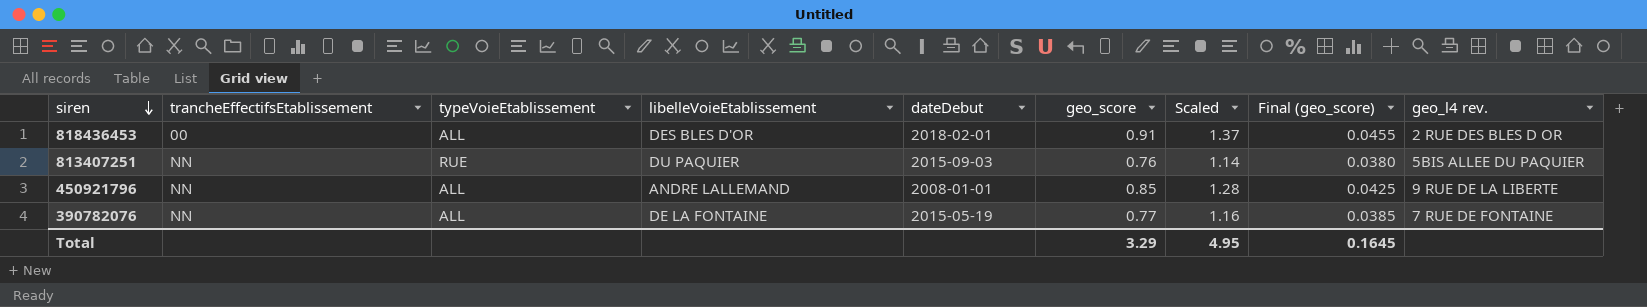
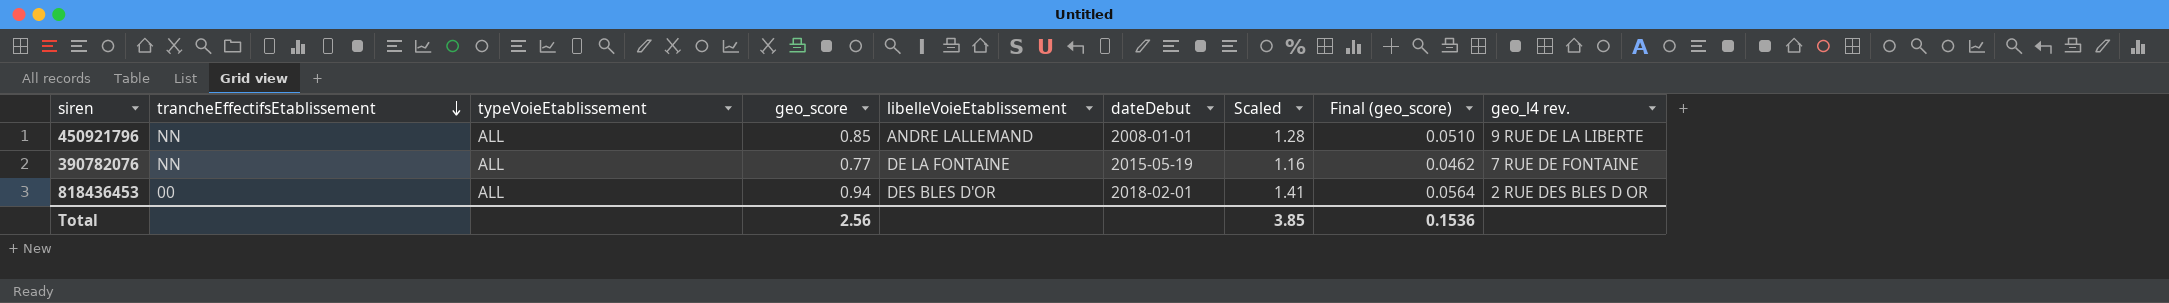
row order: siren descending -> trancheEffectifsEtablissement descending
column geo_score | position: 6 -> 4
column Final (geo_score) | formula: [geo_score] * 0.05 -> [geo_score] * 0.06
row 813407251: NN | RUE | DU PAQUIER | 2015-09-03 | 0.76 | 1.14 | 0.0380 | 5BIS ALLEE DU PAQUIER -> none
818436453 | geo_score: 0.91 -> 0.94
818436453 | Scaled: 1.37 -> 1.41
Total | geo_score: 3.29 -> 2.56
Total | Scaled: 4.95 -> 3.85
Total | Final (geo_score): 0.1645 -> 0.1536

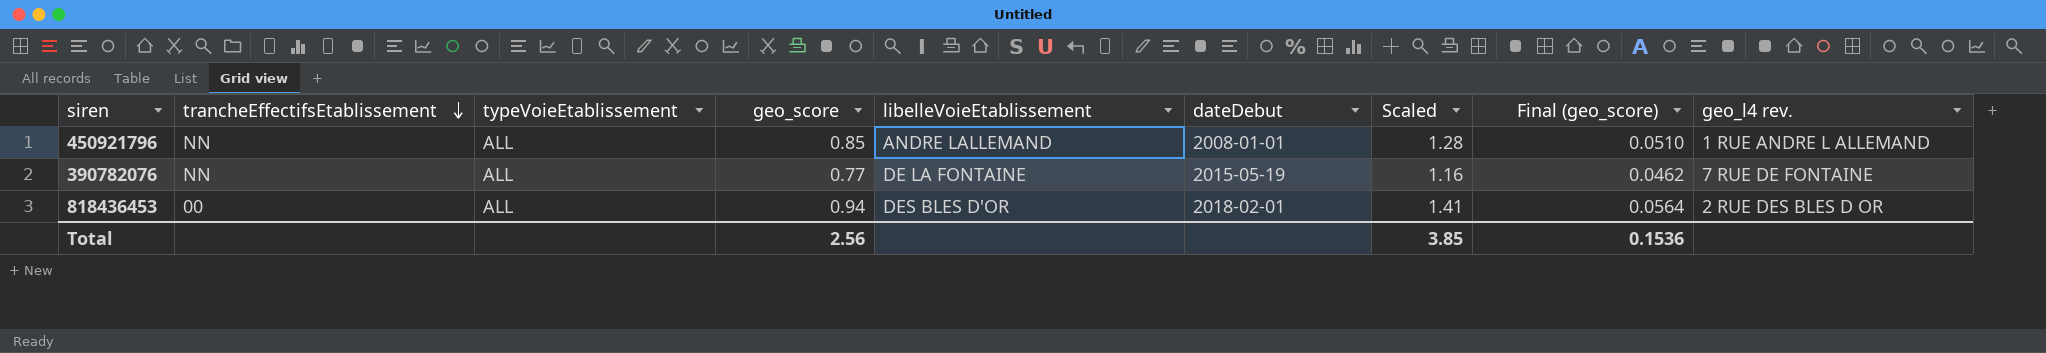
450921796 | geo_l4 rev.: 9 RUE DE LA LIBERTE -> 1 RUE ANDRE L ALLEMAND

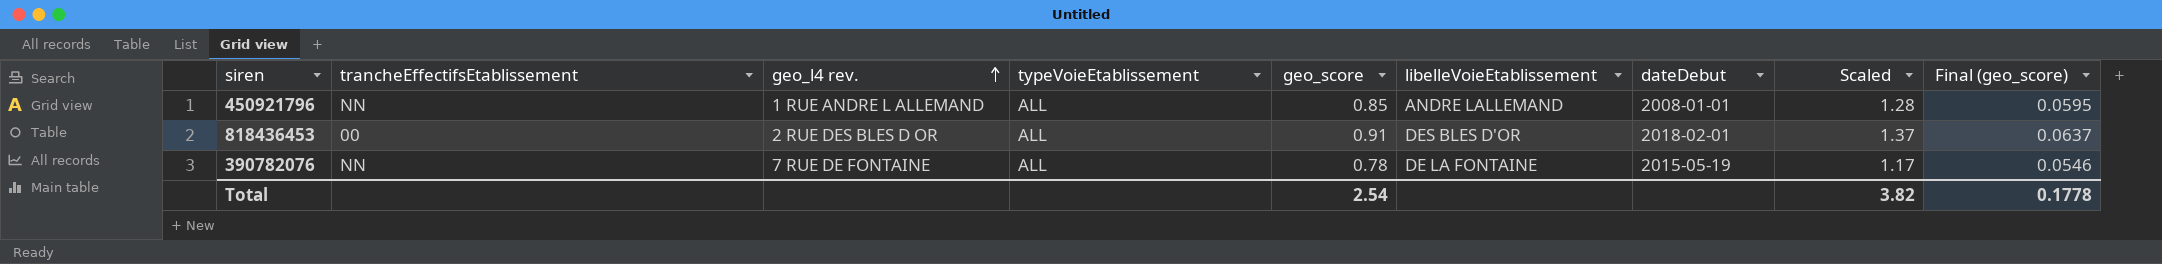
row order: trancheEffectifsEtablissement descending -> geo_l4 rev. ascending
column geo_l4 rev. | position: 9 -> 3
column Final (geo_score) | formula: [geo_score] * 0.06 -> [geo_score] * 0.07
818436453 | geo_score: 0.94 -> 0.91
818436453 | Scaled: 1.41 -> 1.37
390782076 | geo_score: 0.77 -> 0.78
390782076 | Scaled: 1.16 -> 1.17
Total | geo_score: 2.56 -> 2.54
Total | Scaled: 3.85 -> 3.82
Total | Final (geo_score): 0.1536 -> 0.1778

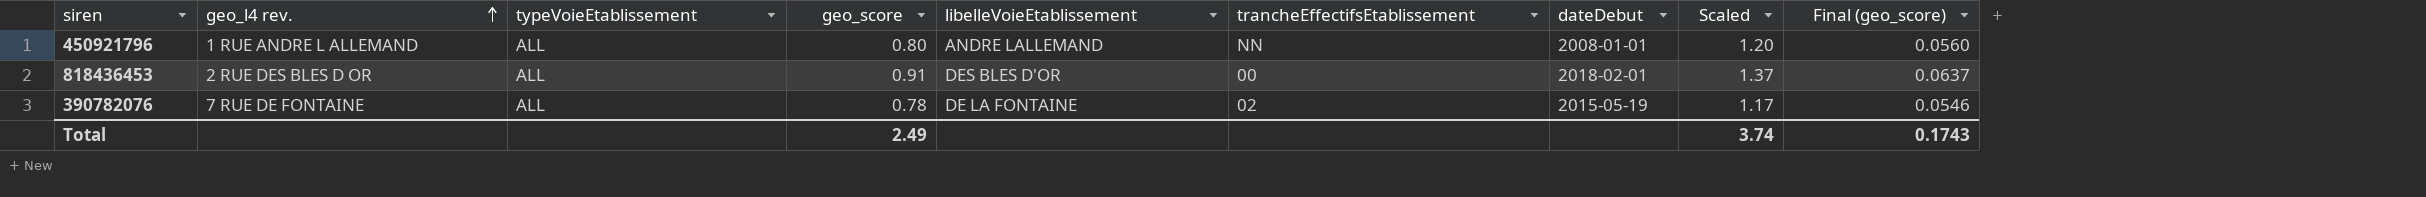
column trancheEffectifsEtablissement | position: 2 -> 6
450921796 | geo_score: 0.85 -> 0.80
450921796 | Scaled: 1.28 -> 1.20
450921796 | Final (geo_score): 0.0595 -> 0.0560
390782076 | trancheEffectifsEtablissement: NN -> 02
Total | geo_score: 2.54 -> 2.49
Total | Scaled: 3.82 -> 3.74
Total | Final (geo_score): 0.1778 -> 0.1743

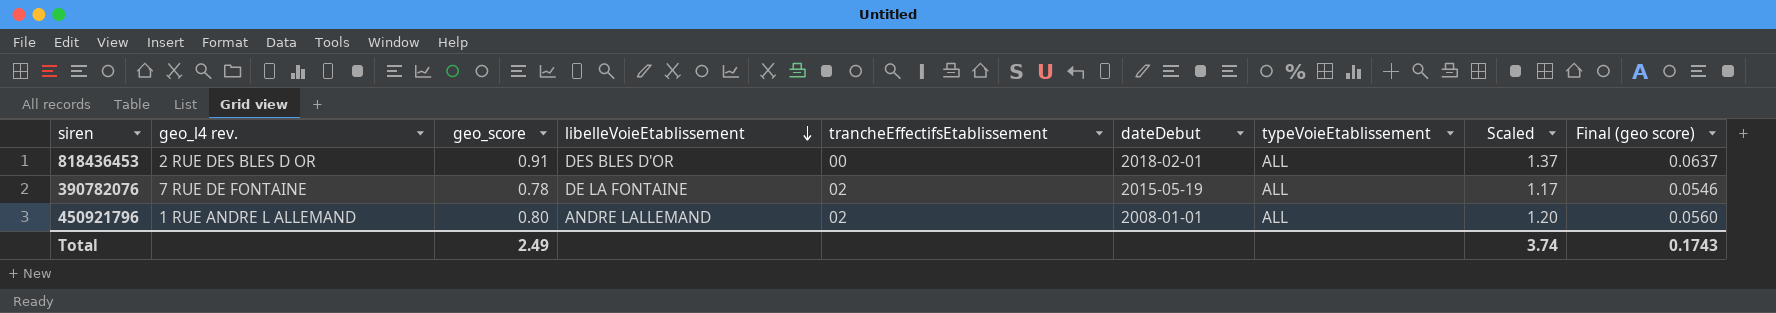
row order: geo_l4 rev. ascending -> libelleVoieEtablissement descending
column typeVoieEtablissement | position: 3 -> 7
column name: Final (geo_score) -> Final (geo score)
450921796 | trancheEffectifsEtablissement: NN -> 02

